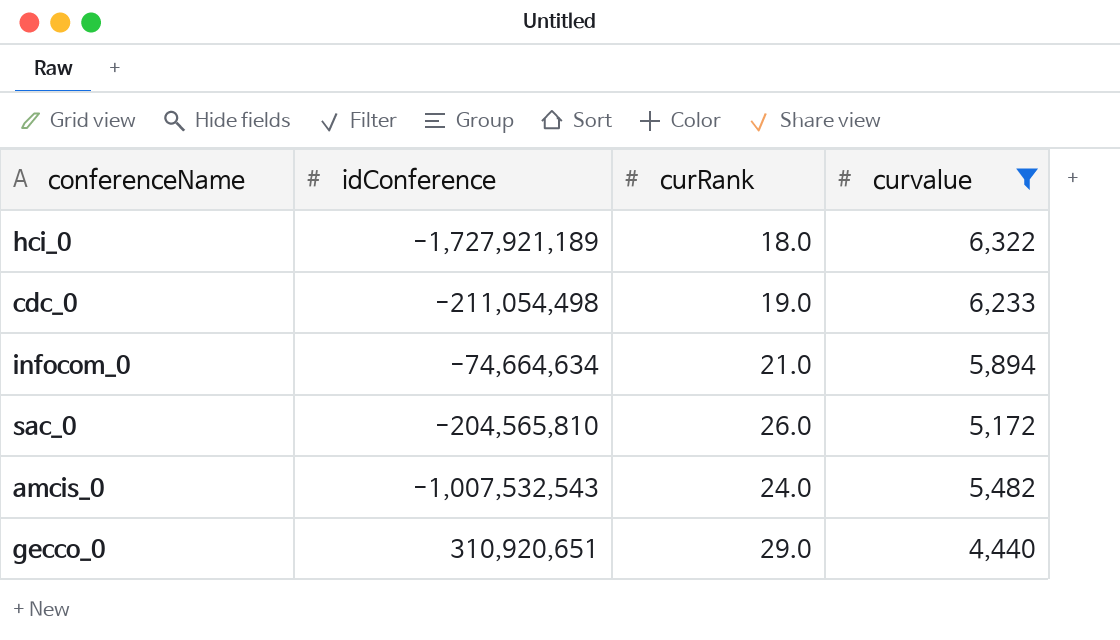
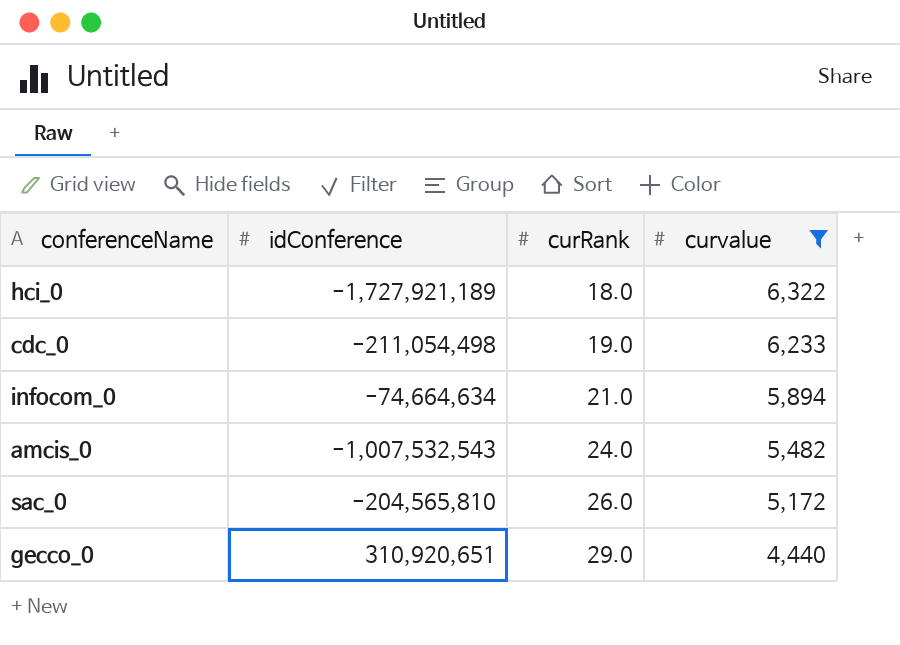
row order: none -> curRank ascending

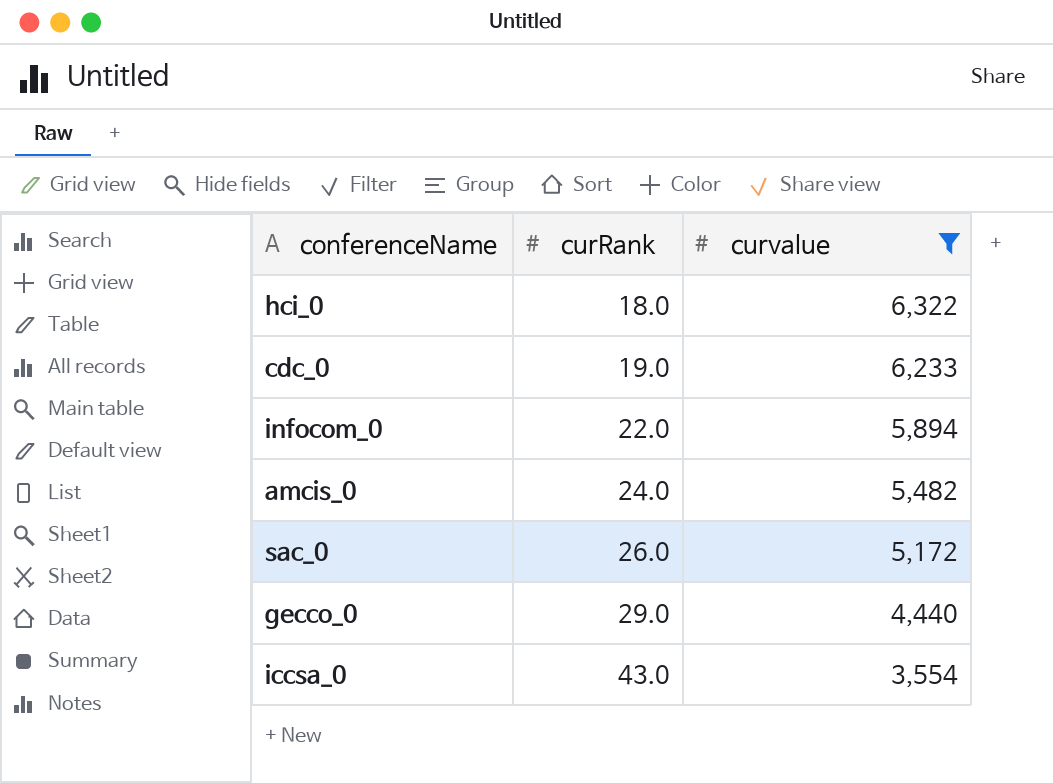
column idConference | position: 2 -> none
infocom_0 | curRank: 21.0 -> 22.0
row iccsa_0: none -> 43.0 | 3,554

